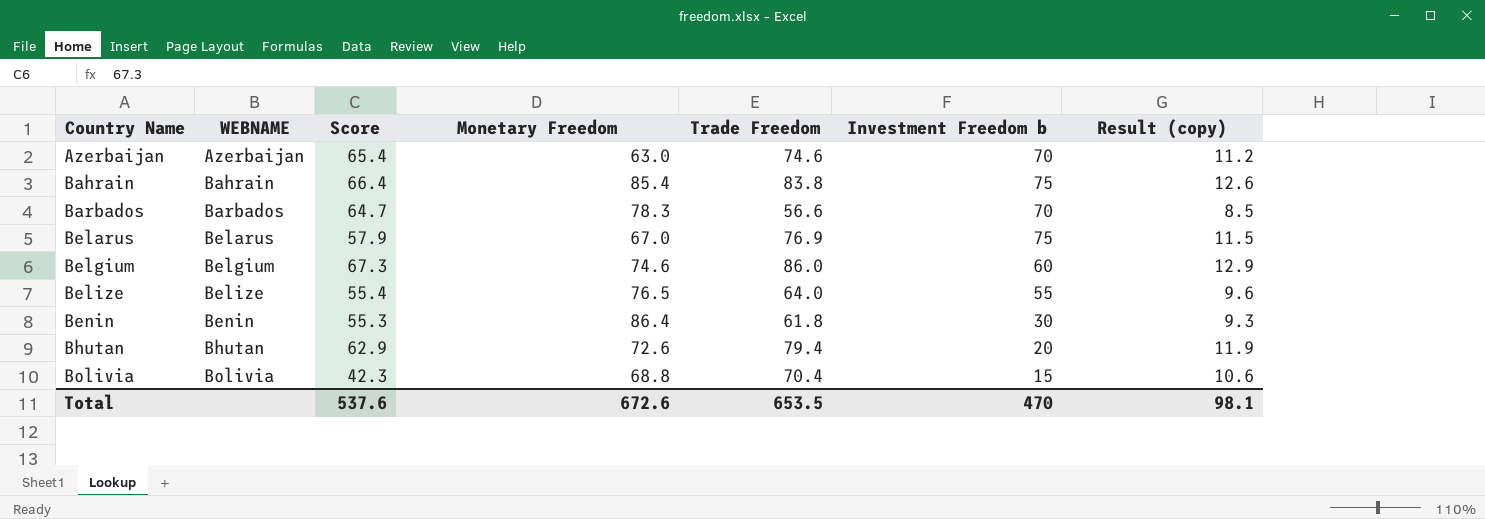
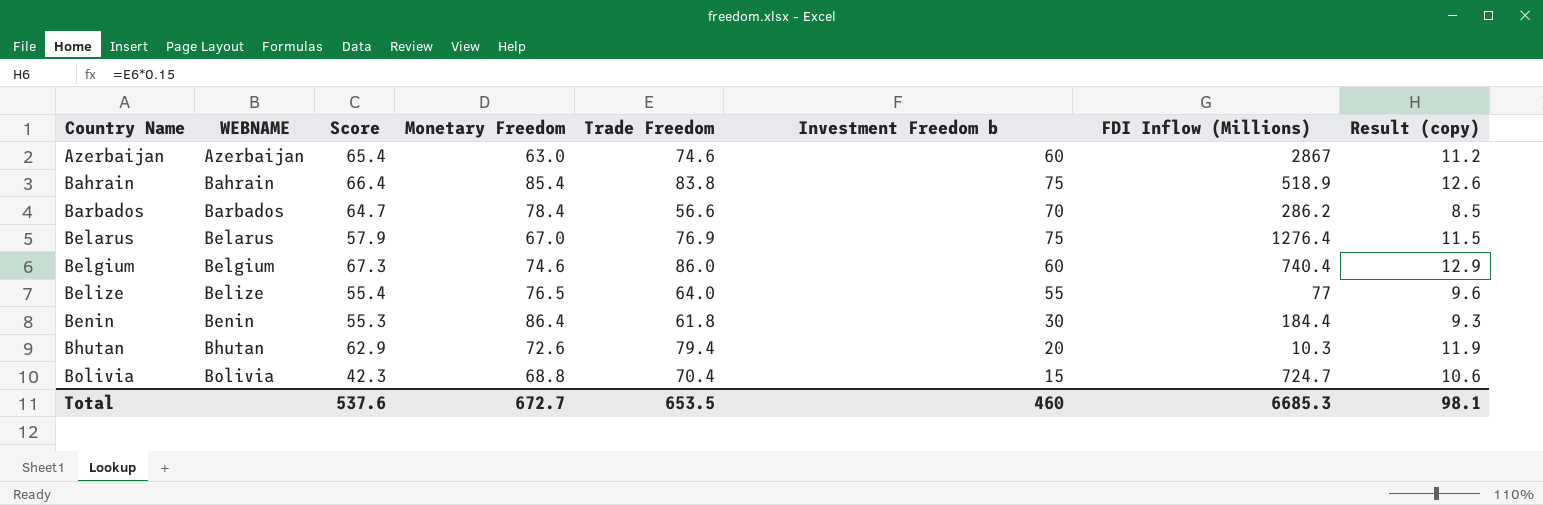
column FDI Inflow (Millions) | position: none -> 7
Azerbaijan | Investment Freedom b: 70 -> 60
Barbados | Monetary Freedom: 78.3 -> 78.4
Total | Monetary Freedom: 672.6 -> 672.7
Total | Investment Freedom b: 470 -> 460

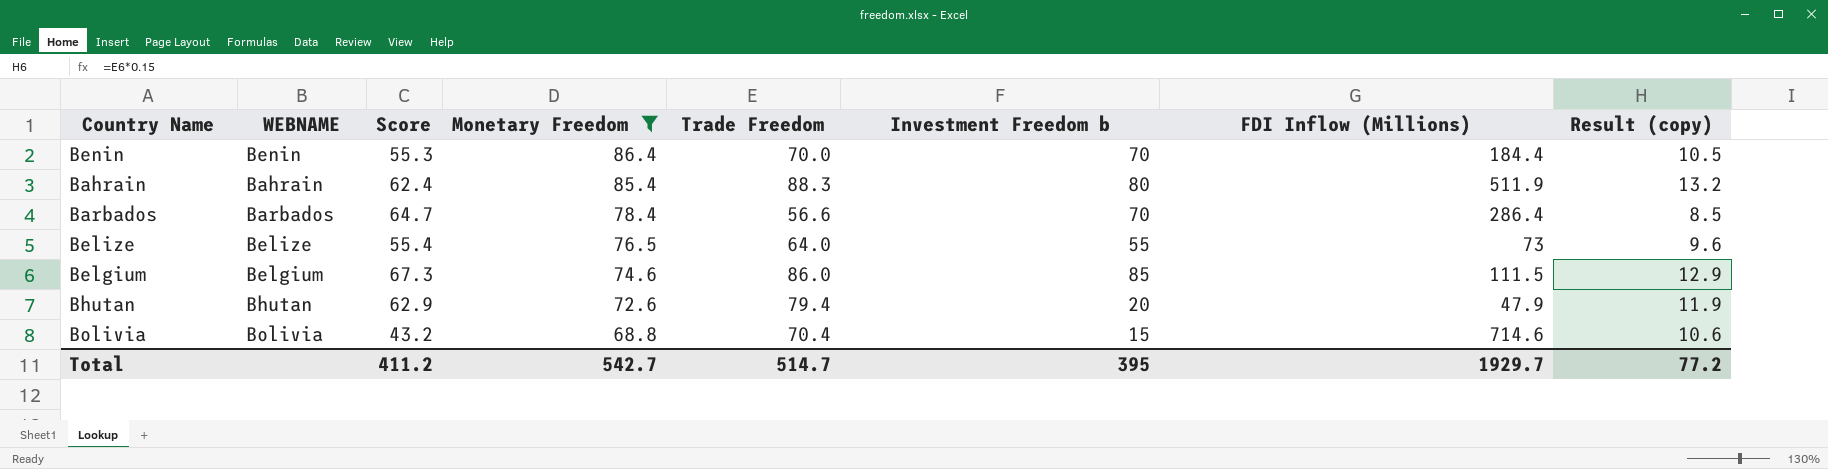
filter: none -> Monetary Freedom >= 68.8
row order: Country Name ascending -> Monetary Freedom descending
Benin | Trade Freedom: 61.8 -> 70.0
Benin | Investment Freedom b: 30 -> 70
Benin | Result (copy): 9.3 -> 10.5
Bahrain | Score: 66.4 -> 62.4
Bahrain | Trade Freedom: 83.8 -> 88.3
Bahrain | Investment Freedom b: 75 -> 80
Bahrain | FDI Inflow (Millions): 518.9 -> 511.9
Bahrain | Result (copy): 12.6 -> 13.2
Barbados | FDI Inflow (Millions): 286.2 -> 286.4
Belize | FDI Inflow (Millions): 77 -> 73
Belgium | Investment Freedom b: 60 -> 85
Belgium | FDI Inflow (Millions): 740.4 -> 111.5
Bhutan | FDI Inflow (Millions): 10.3 -> 47.9
Bolivia | Score: 42.3 -> 43.2
Bolivia | FDI Inflow (Millions): 724.7 -> 714.6
Total | Score: 537.6 -> 411.2
Total | Monetary Freedom: 672.7 -> 542.7
Total | Trade Freedom: 653.5 -> 514.7
Total | Investment Freedom b: 460 -> 395
Total | FDI Inflow (Millions): 6685.3 -> 1929.7
Total | Result (copy): 98.1 -> 77.2

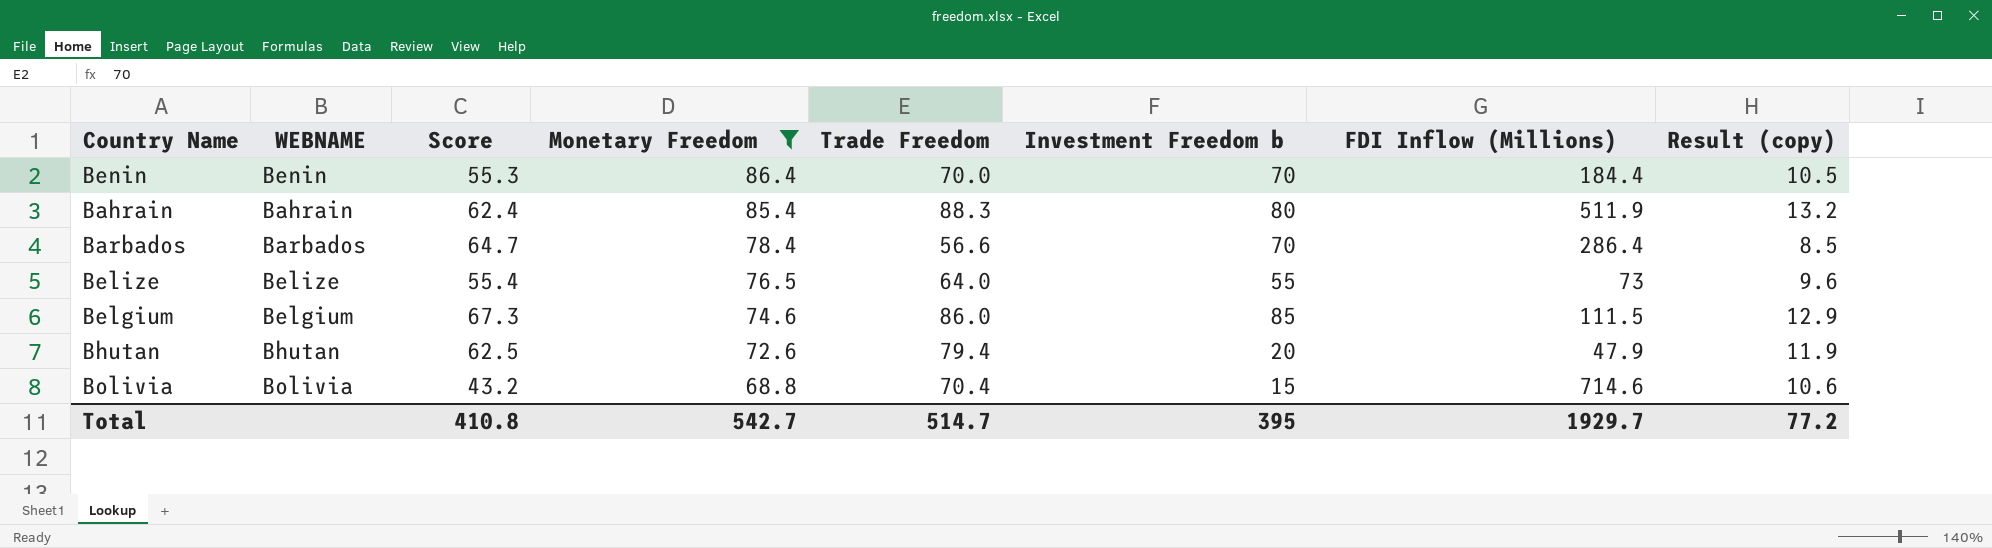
Bhutan | Score: 62.9 -> 62.5
Total | Score: 411.2 -> 410.8

